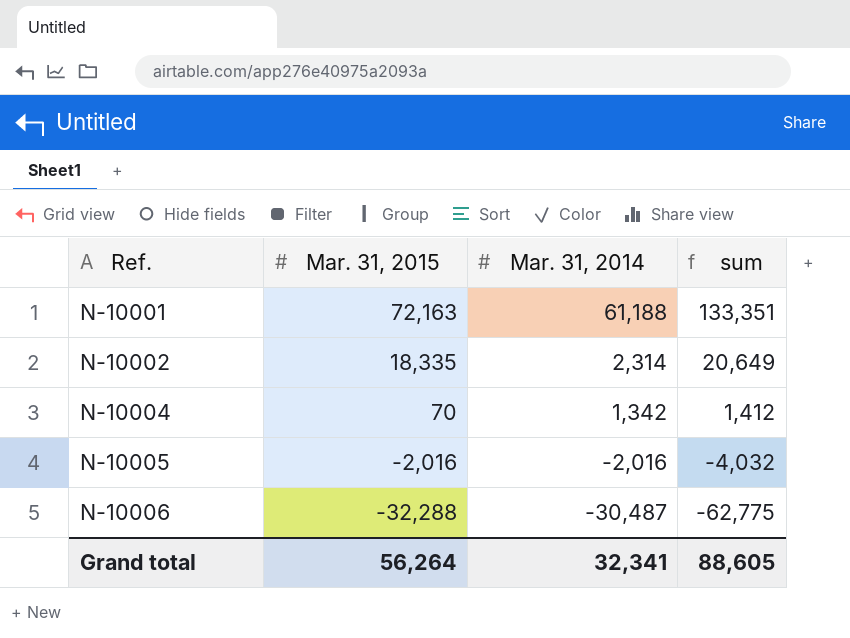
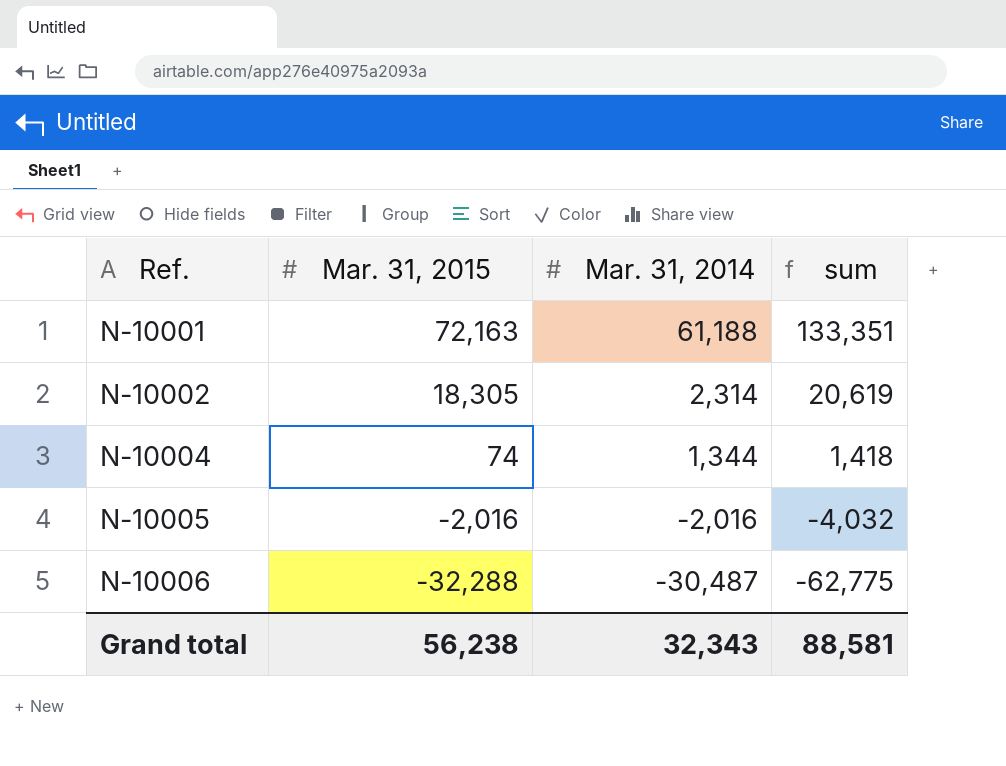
N-10002 | Mar. 31, 2015: 18,335 -> 18,305
N-10002 | sum: 20,649 -> 20,619
N-10004 | Mar. 31, 2015: 70 -> 74
N-10004 | Mar. 31, 2014: 1,342 -> 1,344
N-10004 | sum: 1,412 -> 1,418
Grand total | Mar. 31, 2015: 56,264 -> 56,238
Grand total | Mar. 31, 2014: 32,341 -> 32,343
Grand total | sum: 88,605 -> 88,581

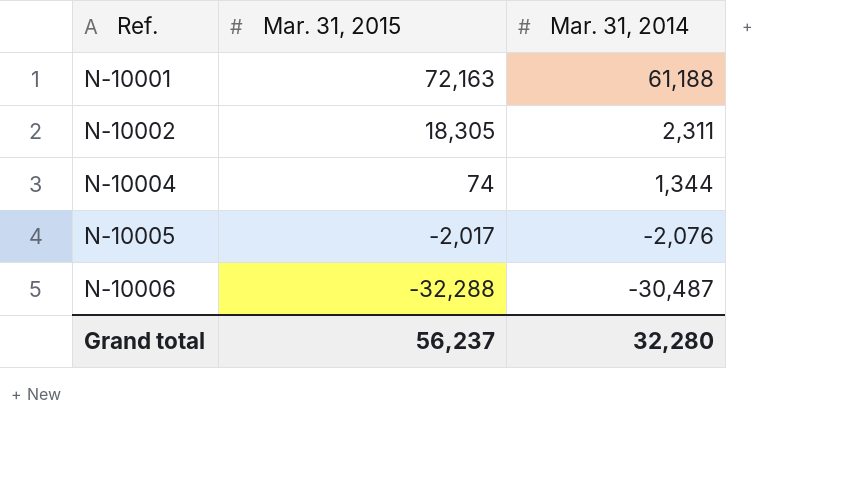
column sum | formula: [Mar. 31, 2015] + [Mar. 31, 2014] -> none
N-10002 | Mar. 31, 2014: 2,314 -> 2,311
N-10005 | Mar. 31, 2015: -2,016 -> -2,017
N-10005 | Mar. 31, 2014: -2,016 -> -2,076
Grand total | Mar. 31, 2015: 56,238 -> 56,237
Grand total | Mar. 31, 2014: 32,343 -> 32,280

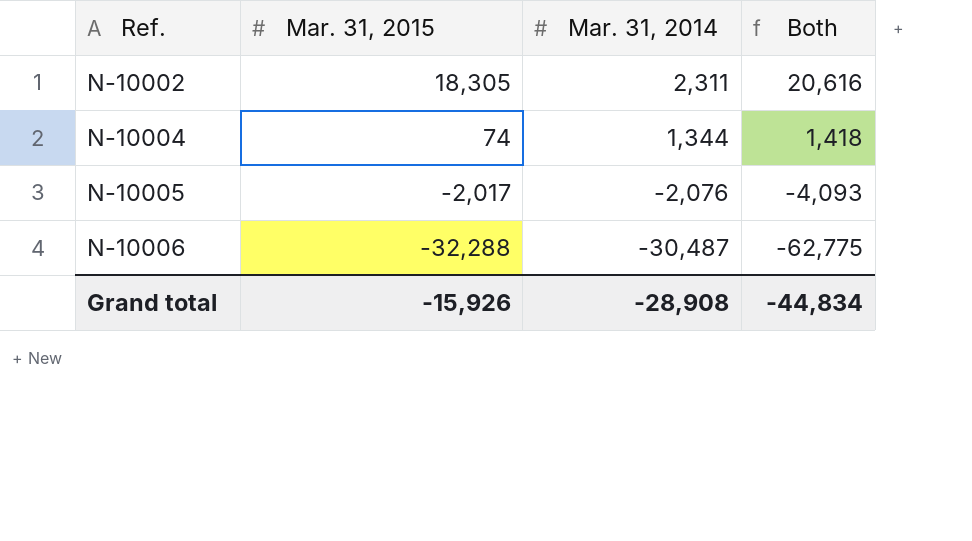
column Both | formula: none -> [Mar. 31, 2015] + [Mar. 31, 2014]
row N-10001: 72,163 | 61,188 -> none
Grand total | Mar. 31, 2015: 56,237 -> -15,926
Grand total | Mar. 31, 2014: 32,280 -> -28,908

